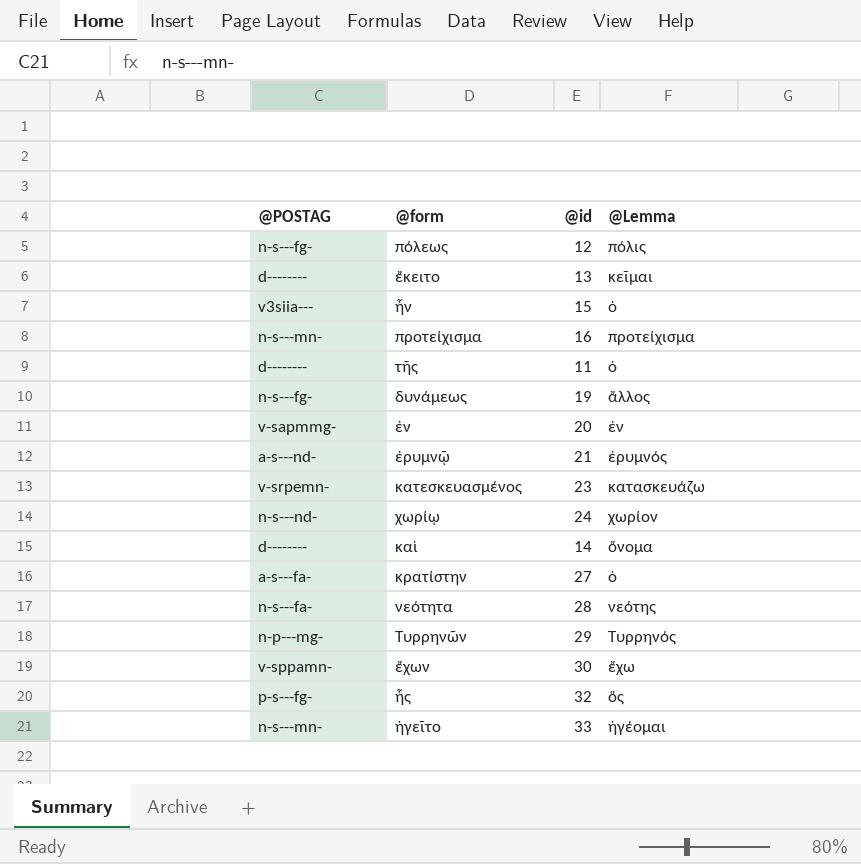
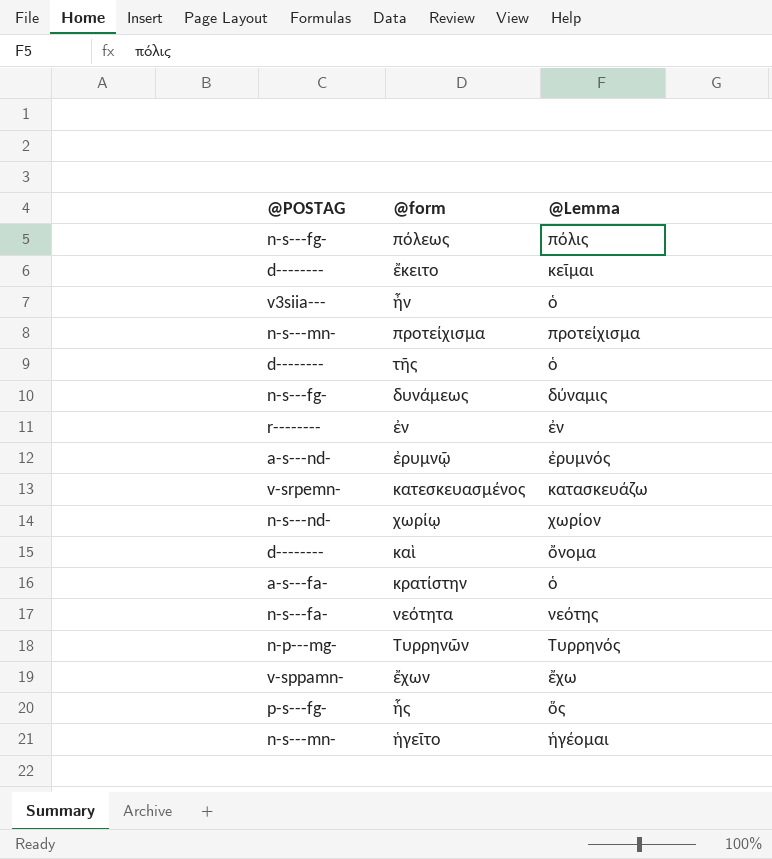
column @id | position: 3 -> none
δυνάμεως | @Lemma: ἄλλος -> δύναμις
ἐν | @POSTAG: v-sapmmg- -> r--------

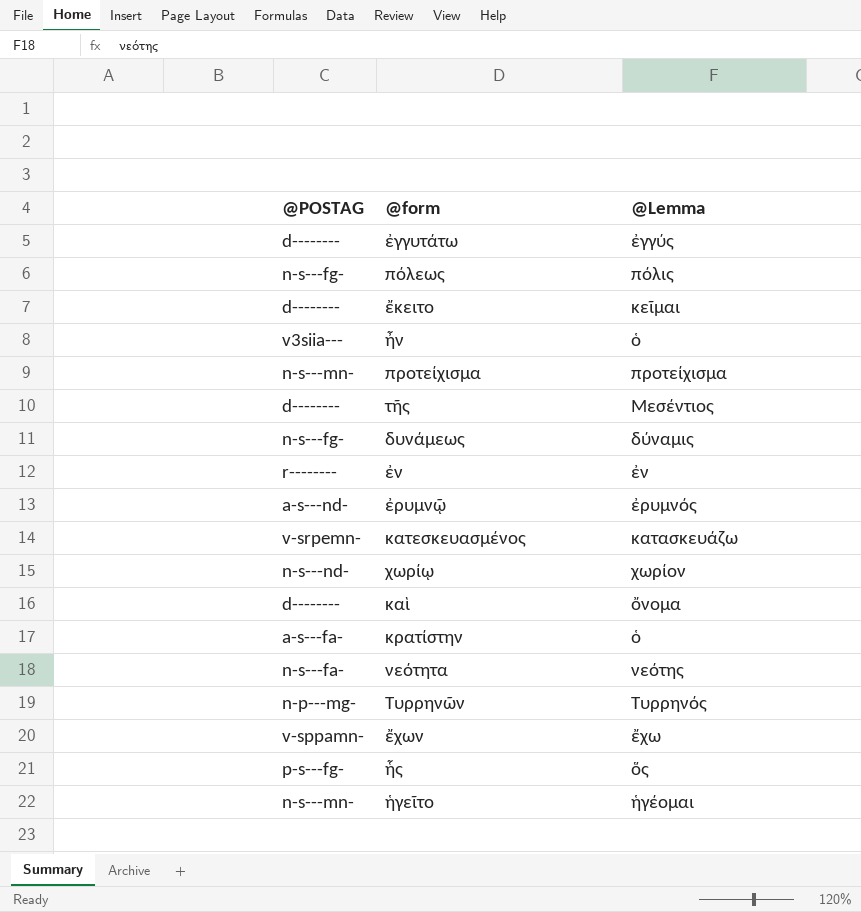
row ἐγγυτάτω: none -> d-------- | ἐγγύς
τῆς | @Lemma: ὁ -> Μεσέντιος

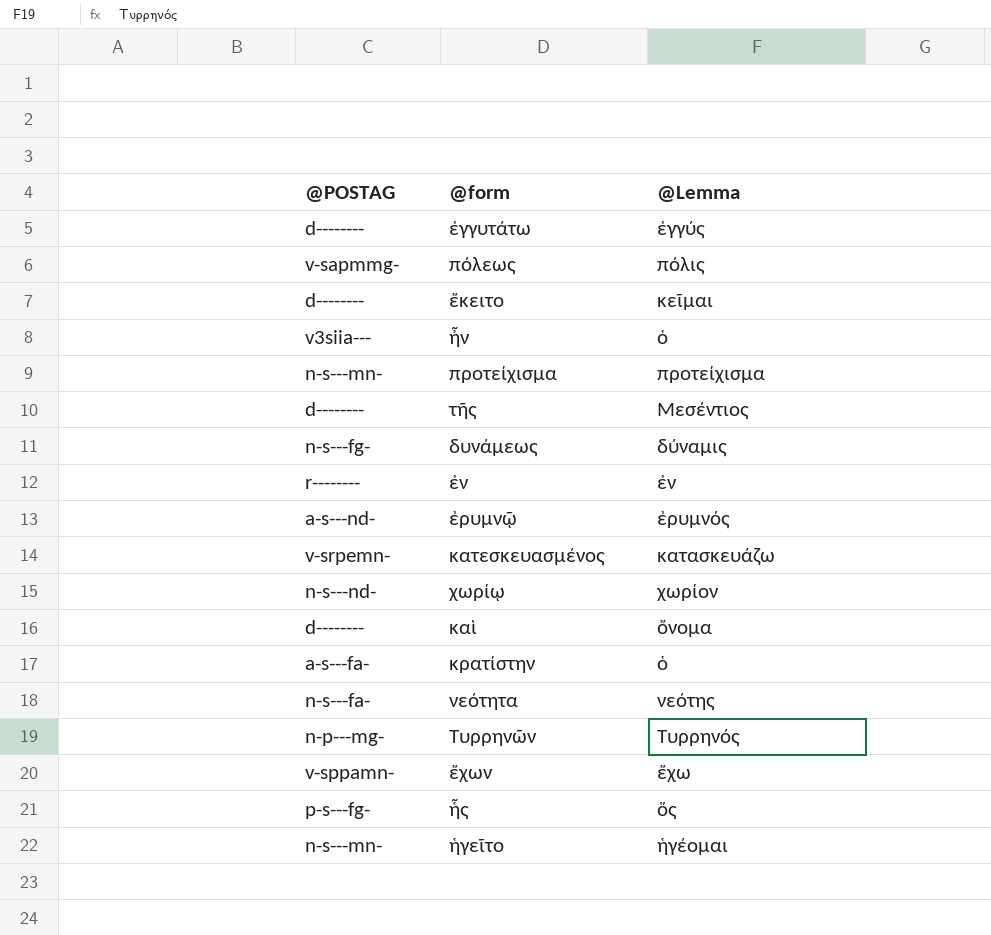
πόλεως | @POSTAG: n-s---fg- -> v-sapmmg-

